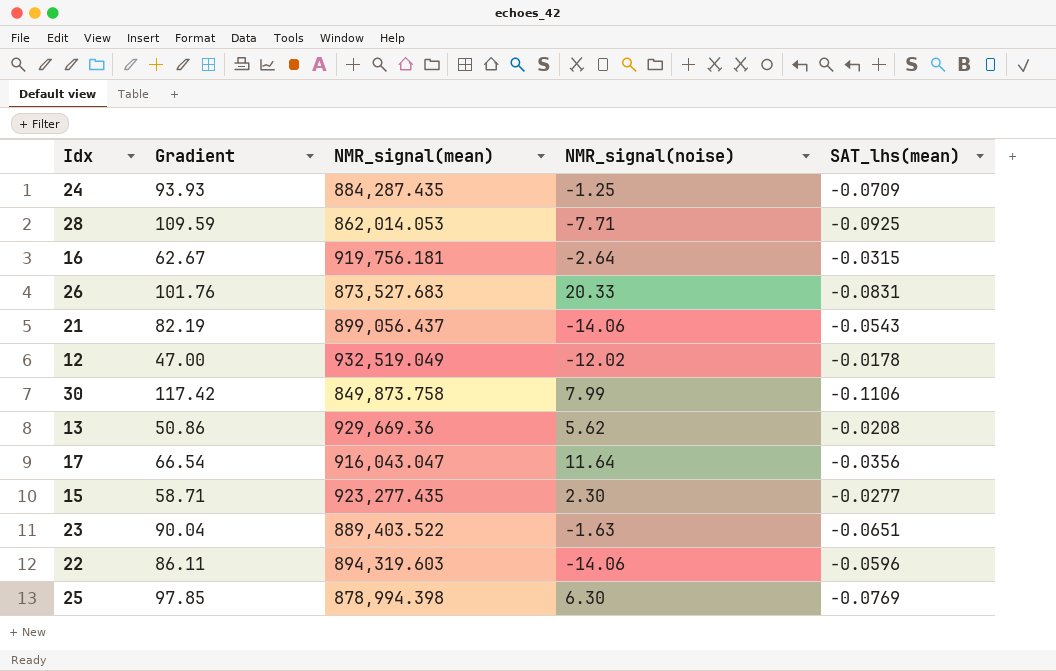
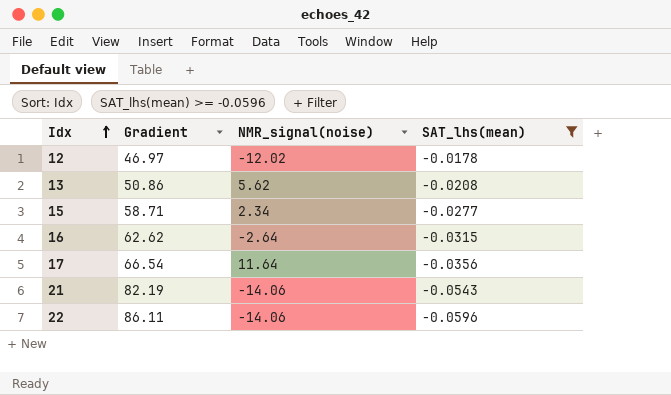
filter: none -> SAT_lhs(mean) >= -0.0596
row order: none -> Idx ascending
column NMR_signal(mean) | position: 3 -> none
12 | Gradient: 47.00 -> 46.97
15 | NMR_signal(noise): 2.30 -> 2.34
16 | Gradient: 62.67 -> 62.62

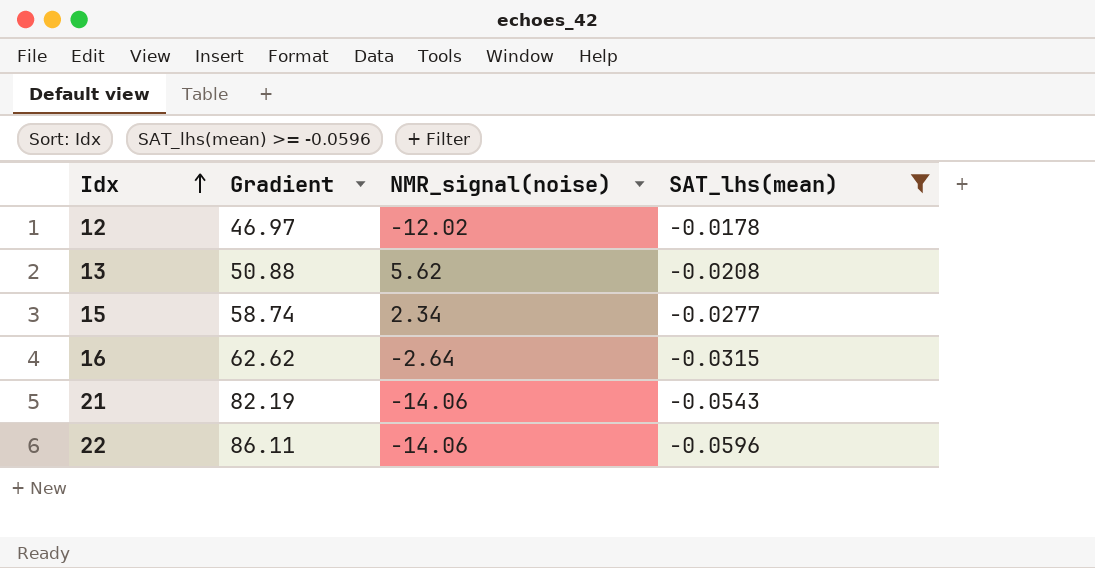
row 17: 66.54 | 11.64 | -0.0356 -> none
13 | Gradient: 50.86 -> 50.88
15 | Gradient: 58.71 -> 58.74

